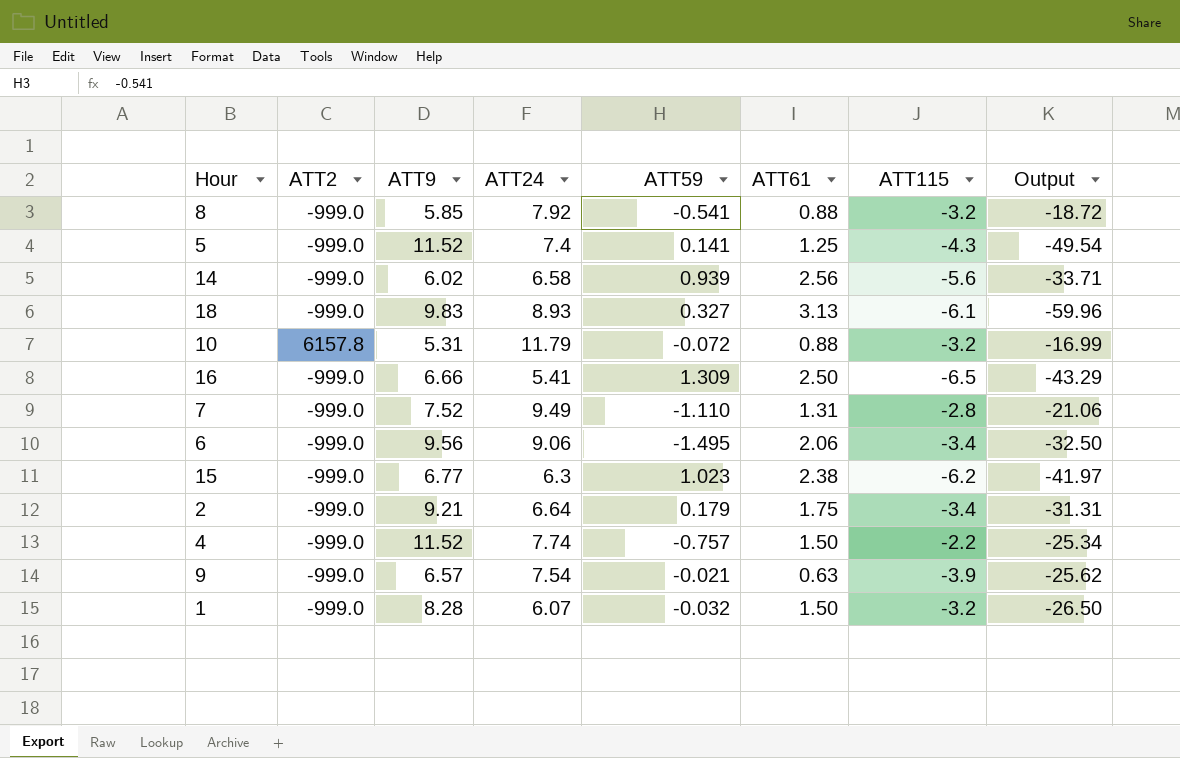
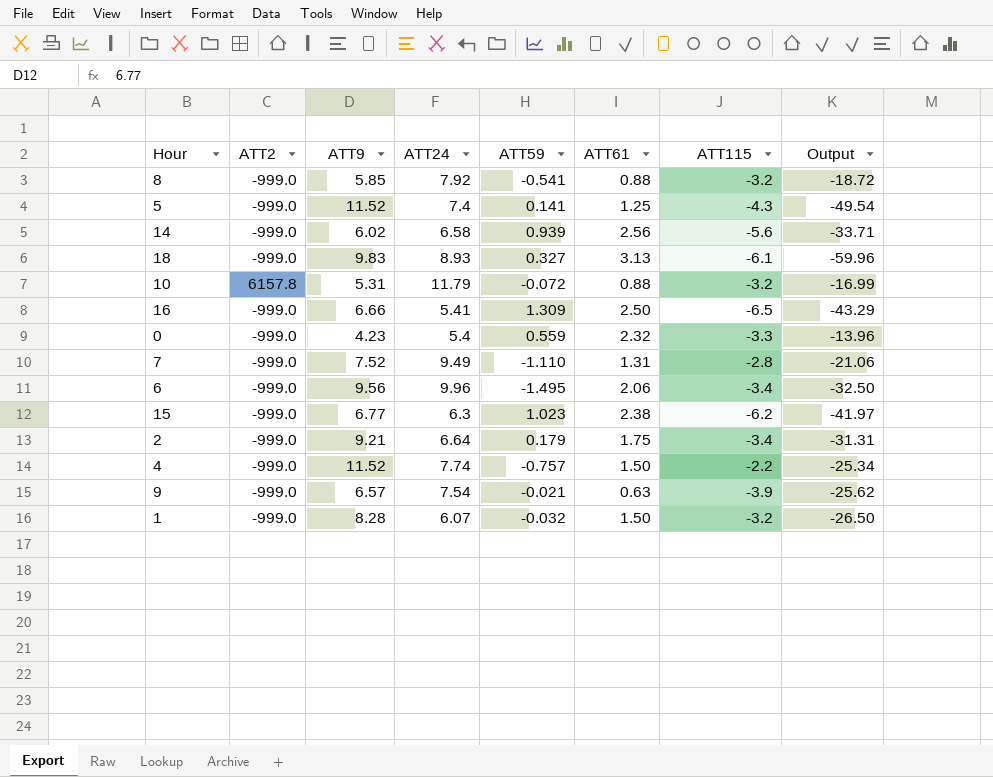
row 0: none -> -999.0 | 4.23 | 5.4 | 0.559 | 2.32 | -3.3 | -13.96
6 | ATT24: 9.06 -> 9.96

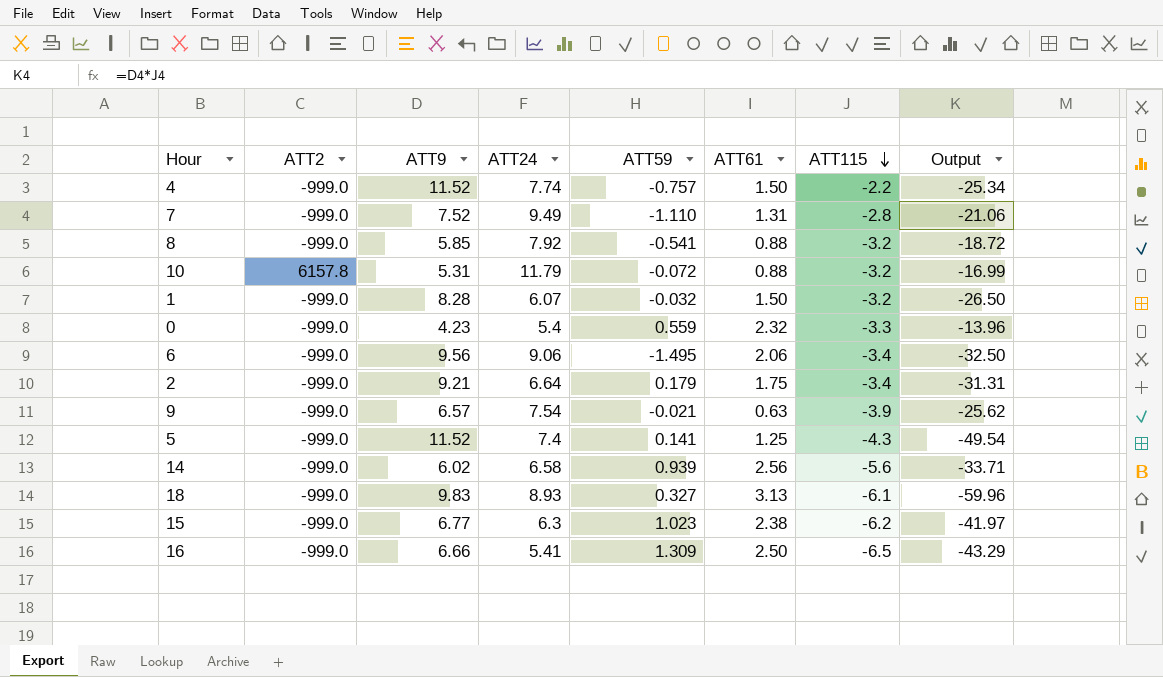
row order: none -> ATT115 descending
6 | ATT24: 9.96 -> 9.06

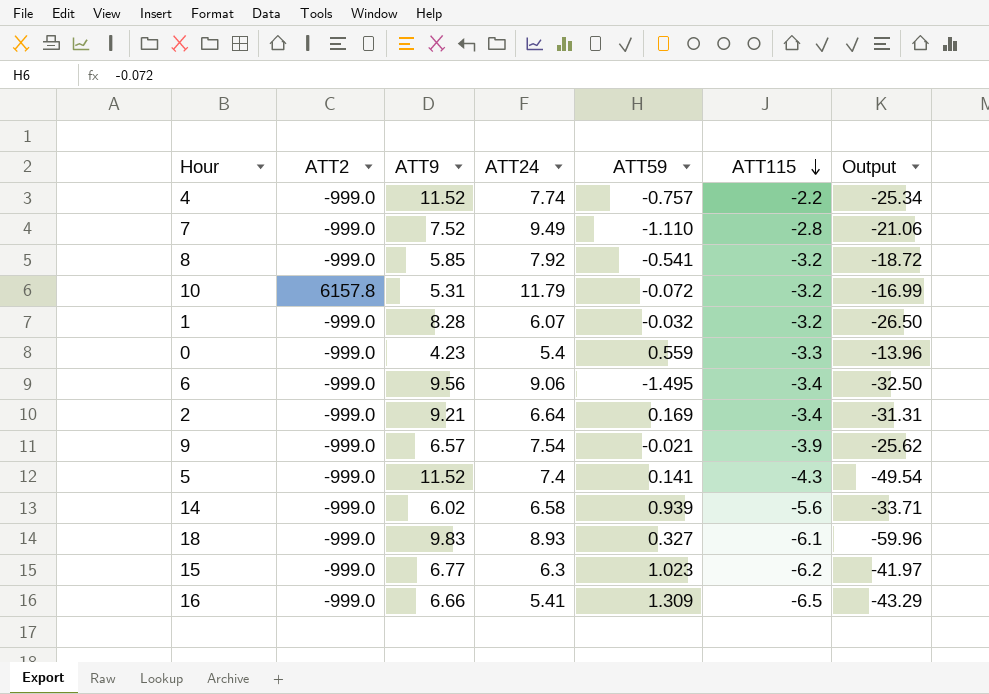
column ATT61 | position: 6 -> none
2 | ATT59: 0.179 -> 0.169

